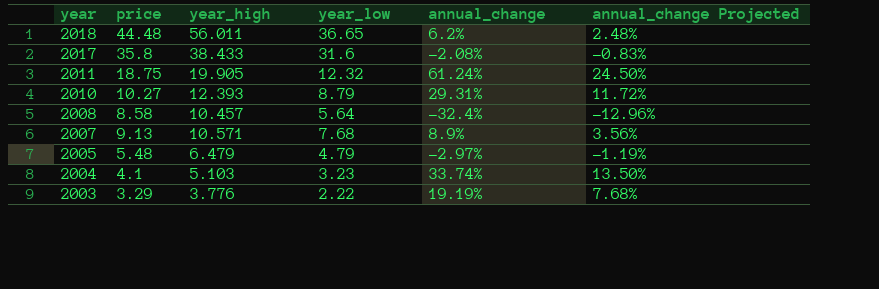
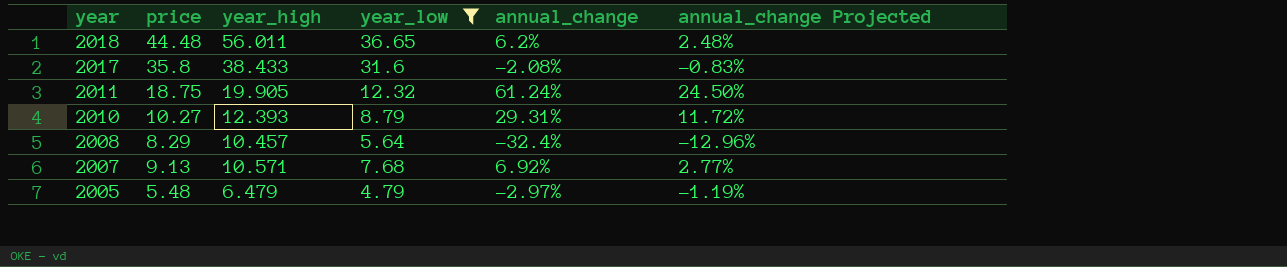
filter: none -> year_low >= 4.79
2008 | price: 8.58 -> 8.29
2007 | annual_change: 8.9% -> 6.92%
2007 | annual_change Projected: 3.56% -> 2.77%

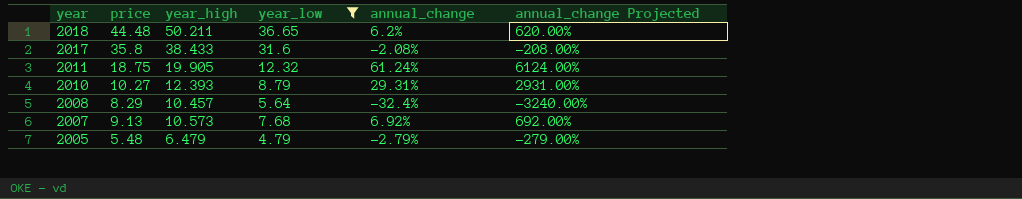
column annual_change Projected | formula: [annual_change] * 0.4 -> [annual_change] * 100
2018 | year_high: 56.011 -> 50.211
2007 | year_high: 10.571 -> 10.573
2005 | annual_change: -2.97% -> -2.79%

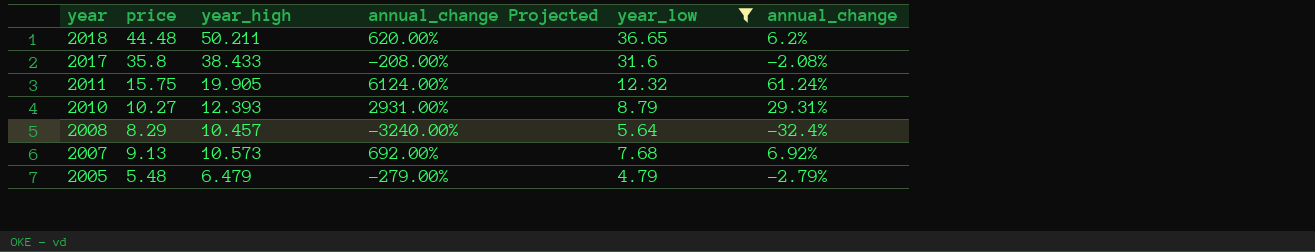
column annual_change Projected | position: 6 -> 4
2011 | price: 18.75 -> 15.75

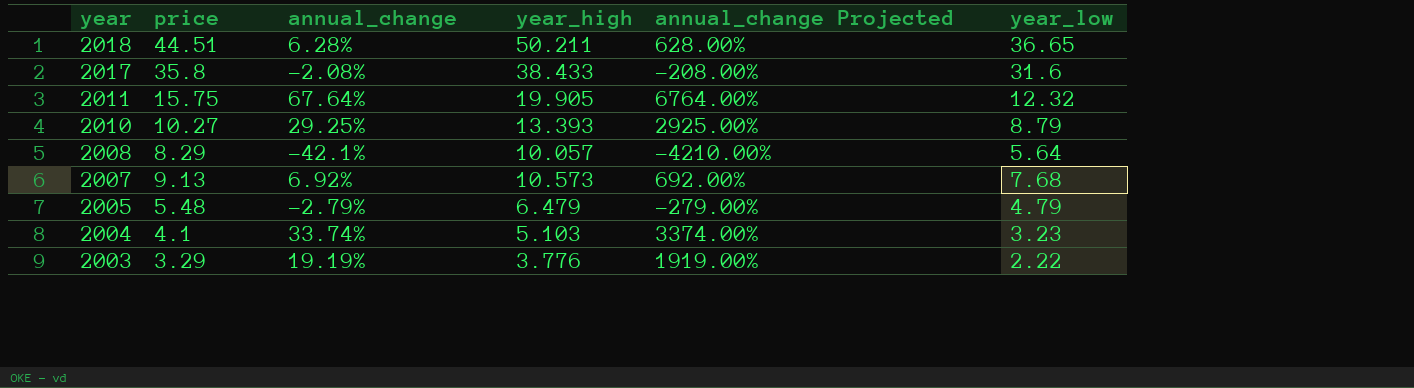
filter: year_low >= 4.79 -> none
column annual_change | position: 6 -> 3
2018 | price: 44.48 -> 44.51
2018 | annual_change: 6.2% -> 6.28%
2018 | annual_change Projected: 620.00% -> 628.00%
2011 | annual_change: 61.24% -> 67.64%
2011 | annual_change Projected: 6124.00% -> 6764.00%
2010 | annual_change: 29.31% -> 29.25%
2010 | year_high: 12.393 -> 13.393
2010 | annual_change Projected: 2931.00% -> 2925.00%
2008 | annual_change: -32.4% -> -42.1%
2008 | year_high: 10.457 -> 10.057
2008 | annual_change Projected: -3240.00% -> -4210.00%

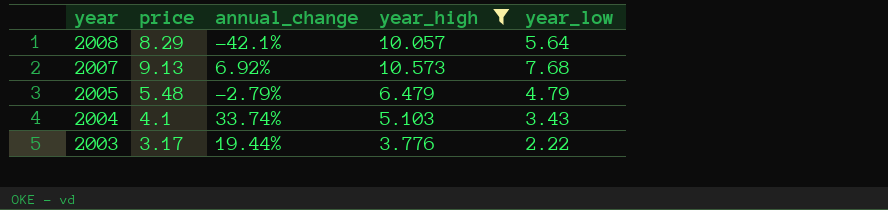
filter: none -> year_high <= 10.573
column annual_change Projected | formula: [annual_change] * 100 -> none
2004 | year_low: 3.23 -> 3.43
2003 | price: 3.29 -> 3.17
2003 | annual_change: 19.19% -> 19.44%

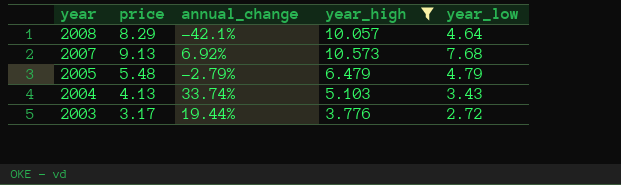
2008 | year_low: 5.64 -> 4.64
2004 | price: 4.1 -> 4.13
2003 | year_low: 2.22 -> 2.72

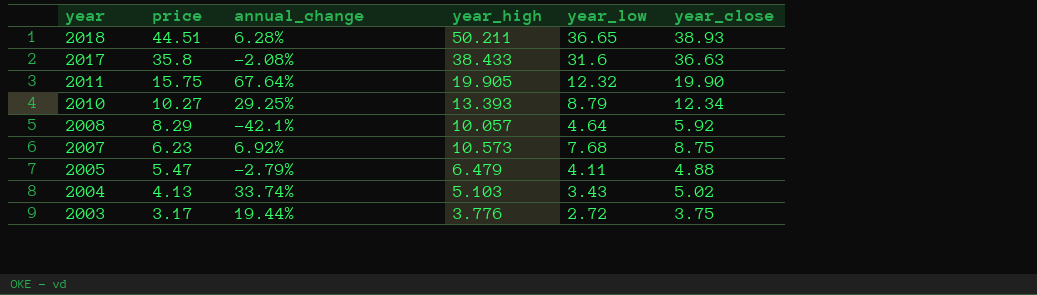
filter: year_high <= 10.573 -> none
column year_close | position: none -> 6
2007 | price: 9.13 -> 6.23
2005 | price: 5.48 -> 5.47
2005 | year_low: 4.79 -> 4.11

